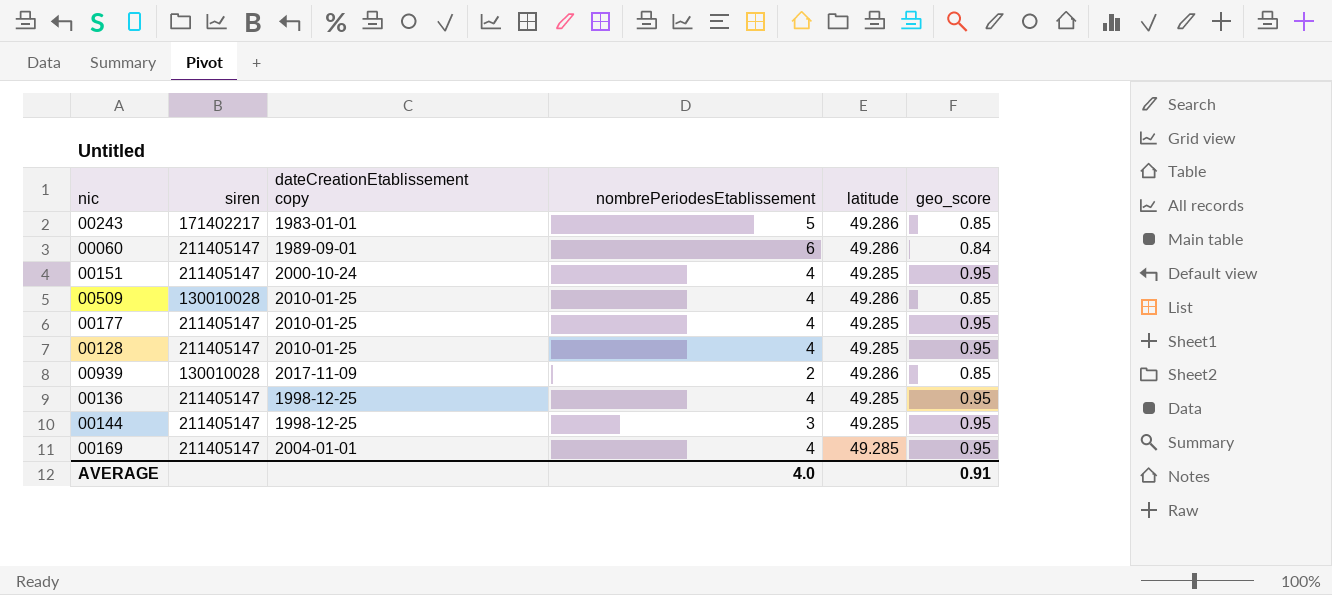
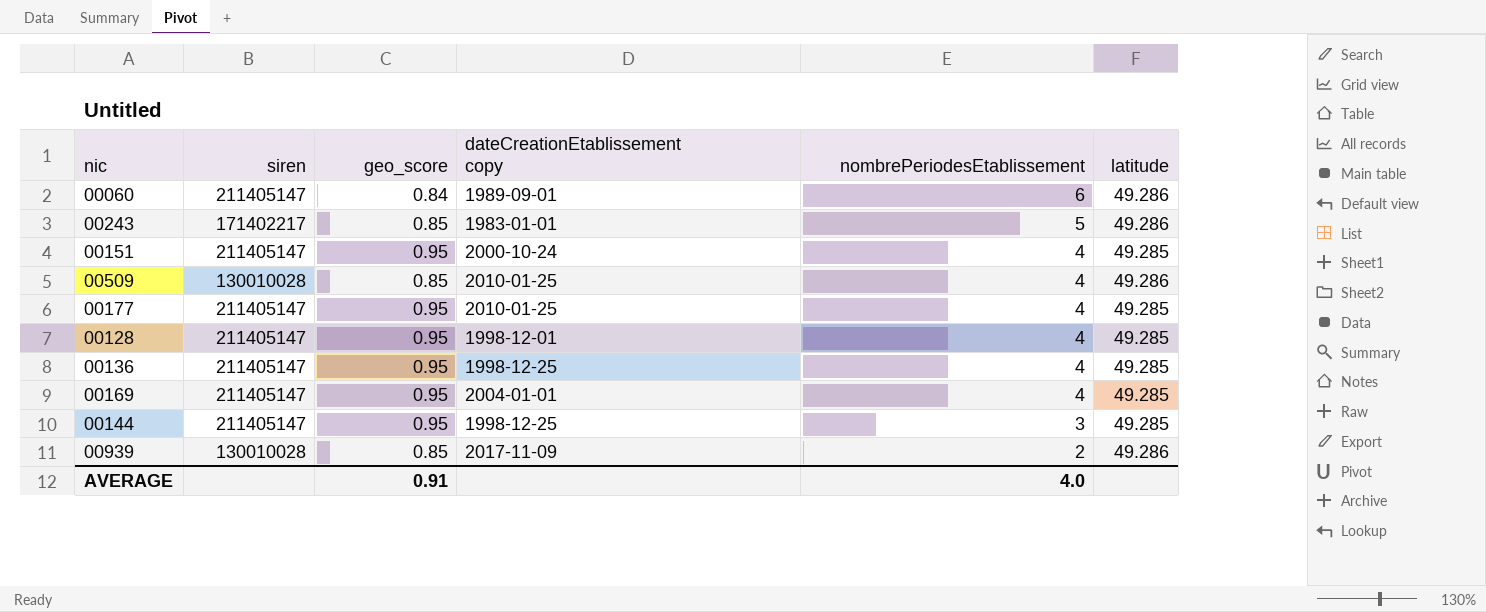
row order: none -> nombrePeriodesEtablissement descending
column geo_score | position: 6 -> 3
00128 | dateCreationEtablissement copy: 2010-01-25 -> 1998-12-01

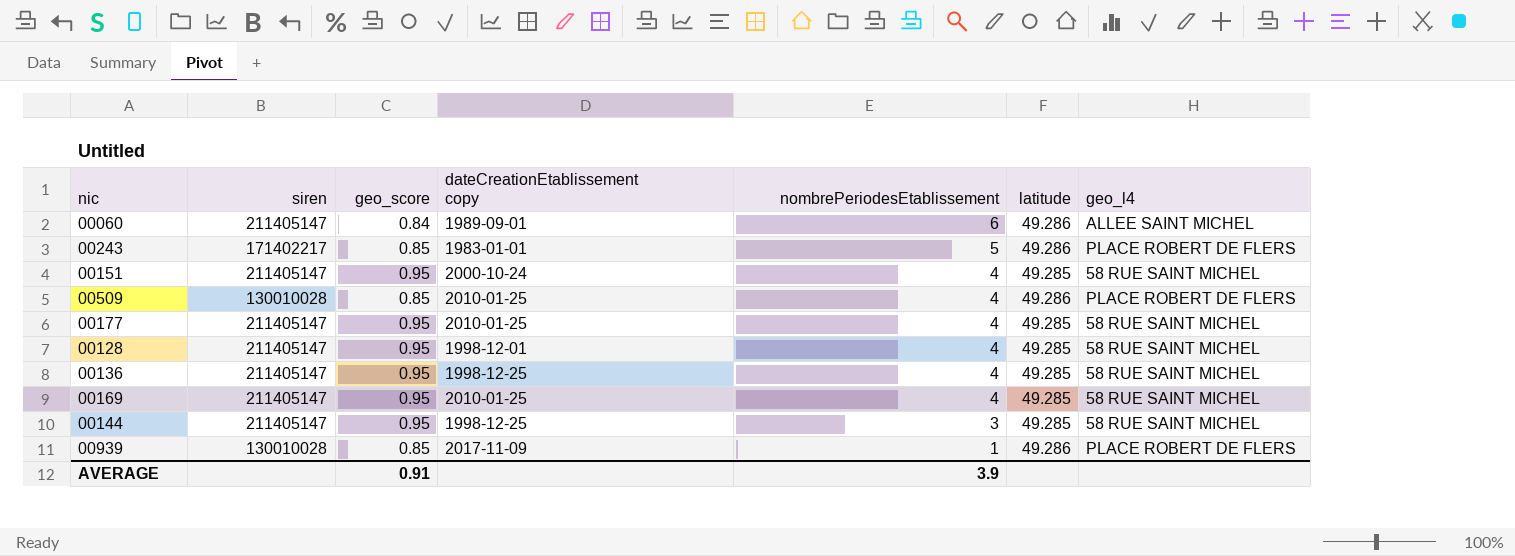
column geo_l4 | position: none -> 7
00169 | dateCreationEtablissement copy: 2004-01-01 -> 2010-01-25
00939 | nombrePeriodesEtablissement: 2 -> 1
AVERAGE | nombrePeriodesEtablissement: 4.0 -> 3.9

